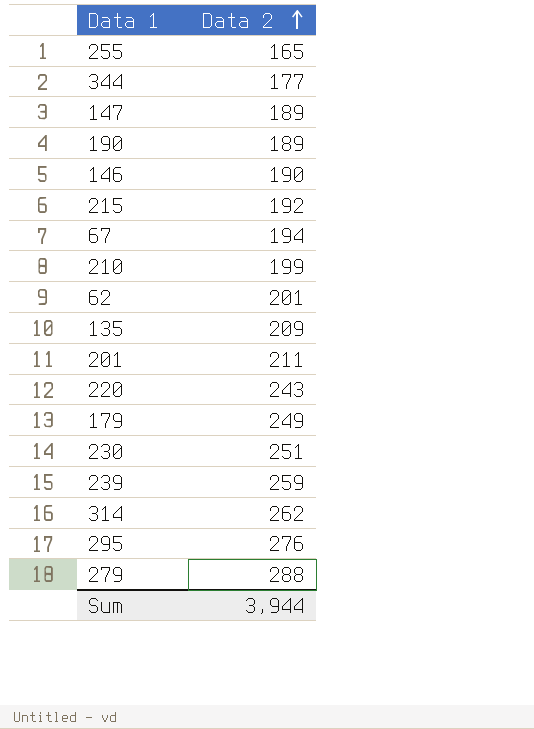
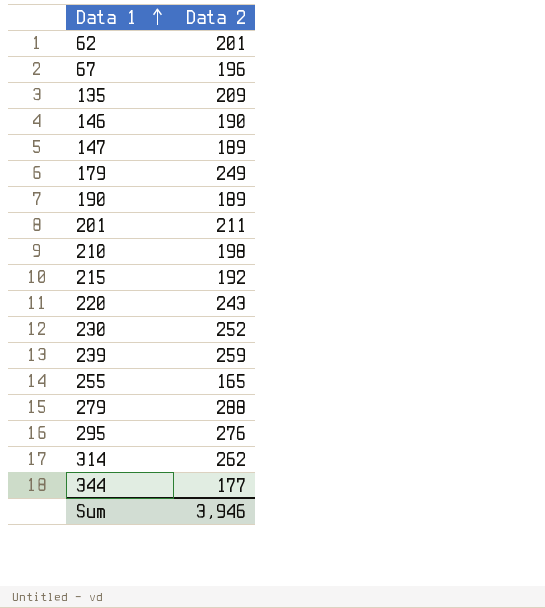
row order: Data 2 ascending -> Data 1 ascending
67 | Data 2: 194 -> 196
210 | Data 2: 199 -> 198
230 | Data 2: 251 -> 252
Sum | Data 2: 3,944 -> 3,946

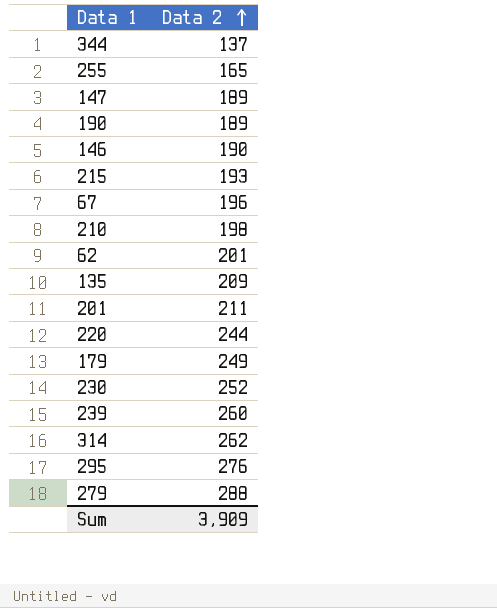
row order: Data 1 ascending -> Data 2 ascending
344 | Data 2: 177 -> 137
215 | Data 2: 192 -> 193
220 | Data 2: 243 -> 244
239 | Data 2: 259 -> 260
Sum | Data 2: 3,946 -> 3,909

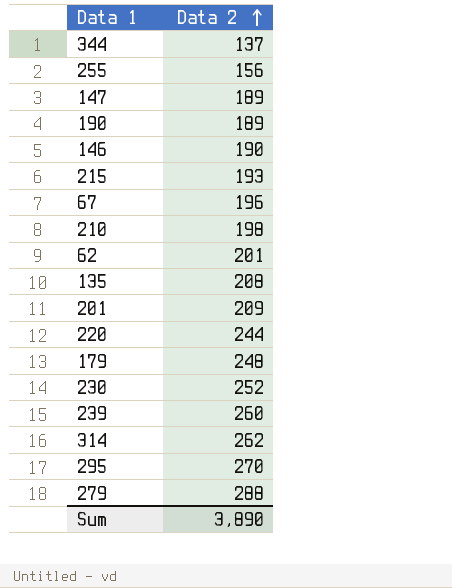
255 | Data 2: 165 -> 156
135 | Data 2: 209 -> 208
201 | Data 2: 211 -> 209
179 | Data 2: 249 -> 248
295 | Data 2: 276 -> 270
Sum | Data 2: 3,909 -> 3,890

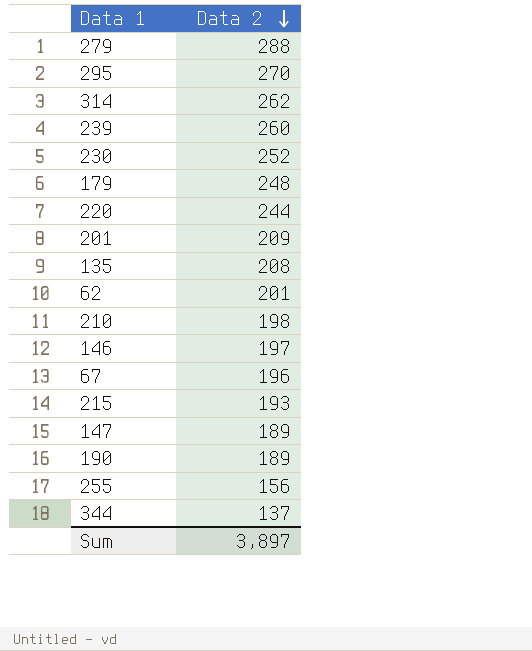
row order: Data 2 ascending -> Data 2 descending
146 | Data 2: 190 -> 197
Sum | Data 2: 3,890 -> 3,897

